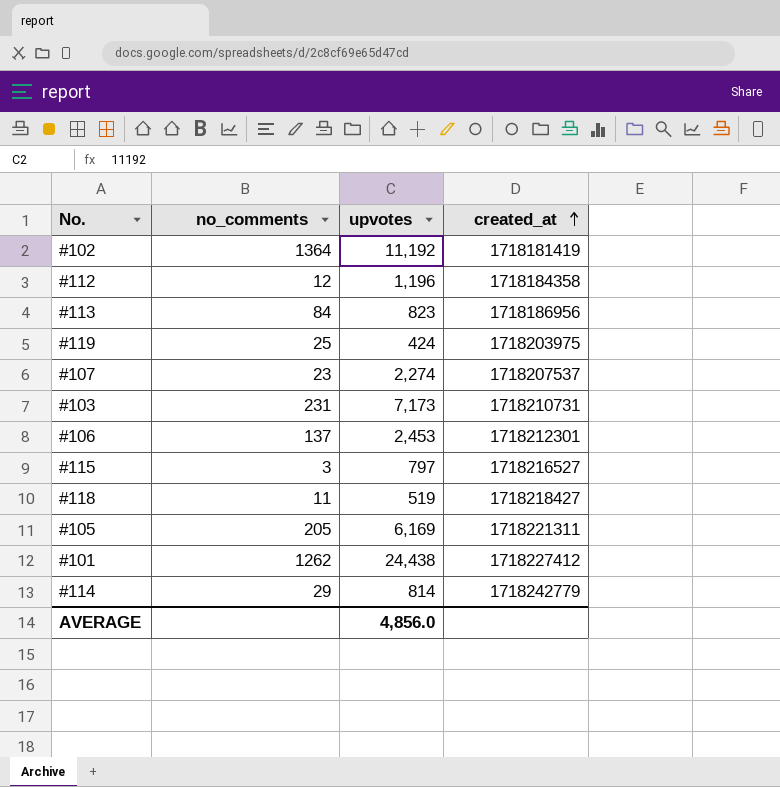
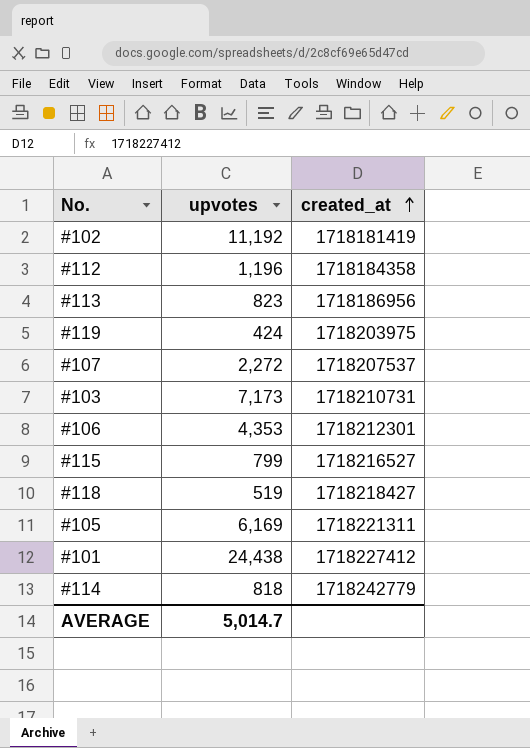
column no_comments | position: 2 -> none
#107 | upvotes: 2,274 -> 2,272
#106 | upvotes: 2,453 -> 4,353
#115 | upvotes: 797 -> 799
#114 | upvotes: 814 -> 818
AVERAGE | upvotes: 4,856.0 -> 5,014.7

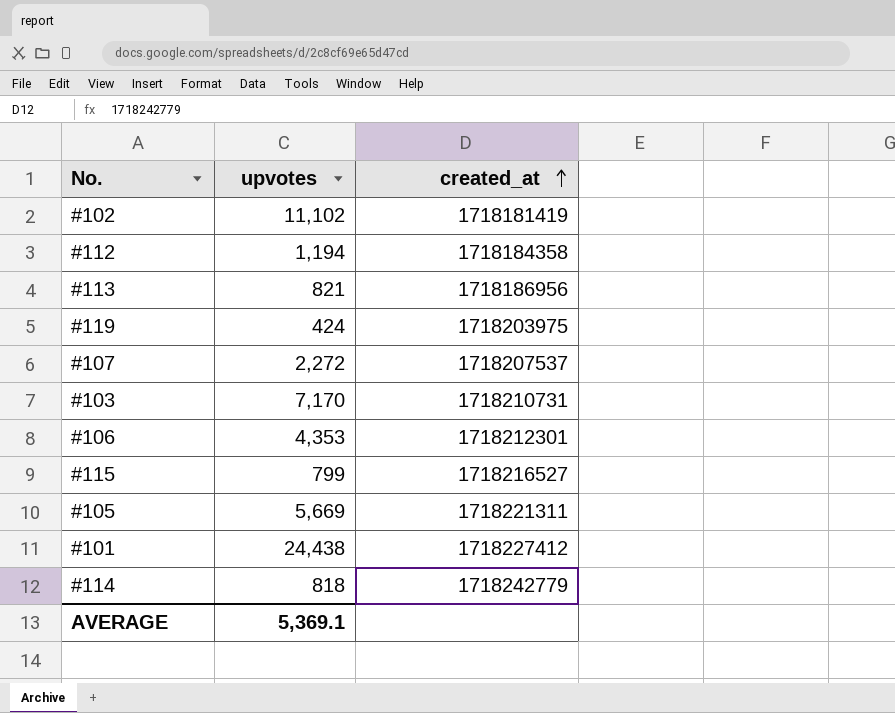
row #118: 519 | 1718218427 -> none
#102 | upvotes: 11,192 -> 11,102
#112 | upvotes: 1,196 -> 1,194
#113 | upvotes: 823 -> 821
#103 | upvotes: 7,173 -> 7,170
#105 | upvotes: 6,169 -> 5,669
AVERAGE | upvotes: 5,014.7 -> 5,369.1

